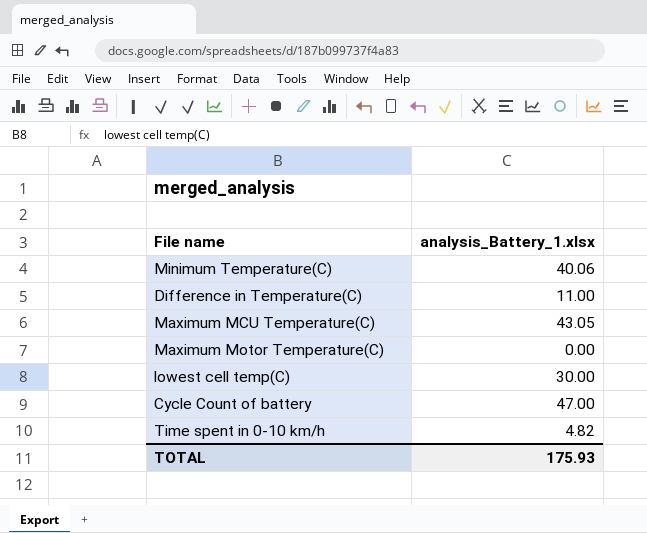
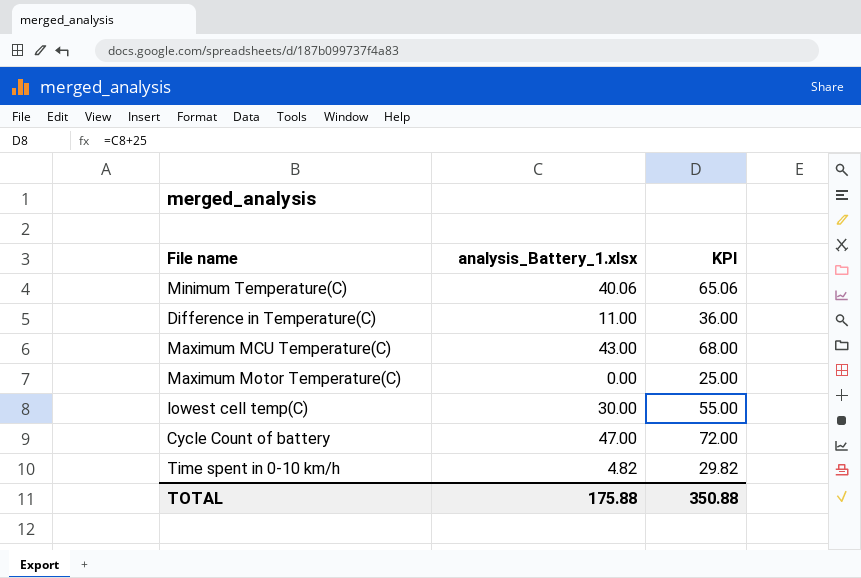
column KPI | formula: none -> [analysis_Battery_1.xlsx] + 25
Maximum MCU Temperature(C) | analysis_Battery_1.xlsx: 43.05 -> 43.00
TOTAL | analysis_Battery_1.xlsx: 175.93 -> 175.88

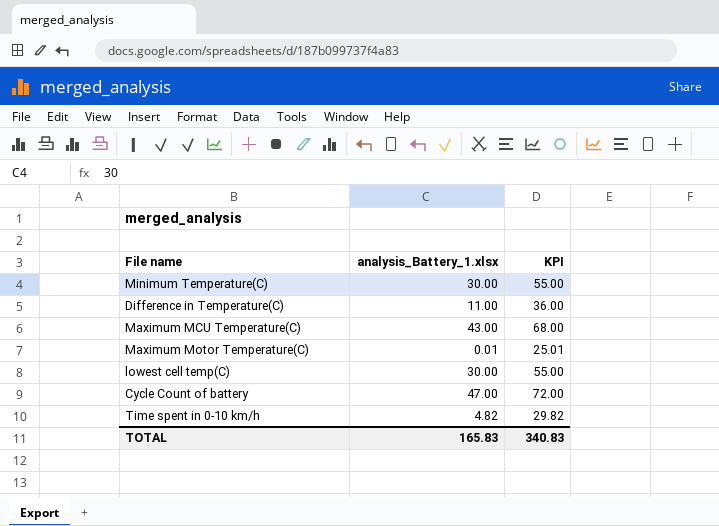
Minimum Temperature(C) | analysis_Battery_1.xlsx: 40.06 -> 30.00
Minimum Temperature(C) | KPI: 65.06 -> 55.00
Maximum Motor Temperature(C) | analysis_Battery_1.xlsx: 0.00 -> 0.01
Maximum Motor Temperature(C) | KPI: 25.00 -> 25.01
TOTAL | analysis_Battery_1.xlsx: 175.88 -> 165.83
TOTAL | KPI: 350.88 -> 340.83

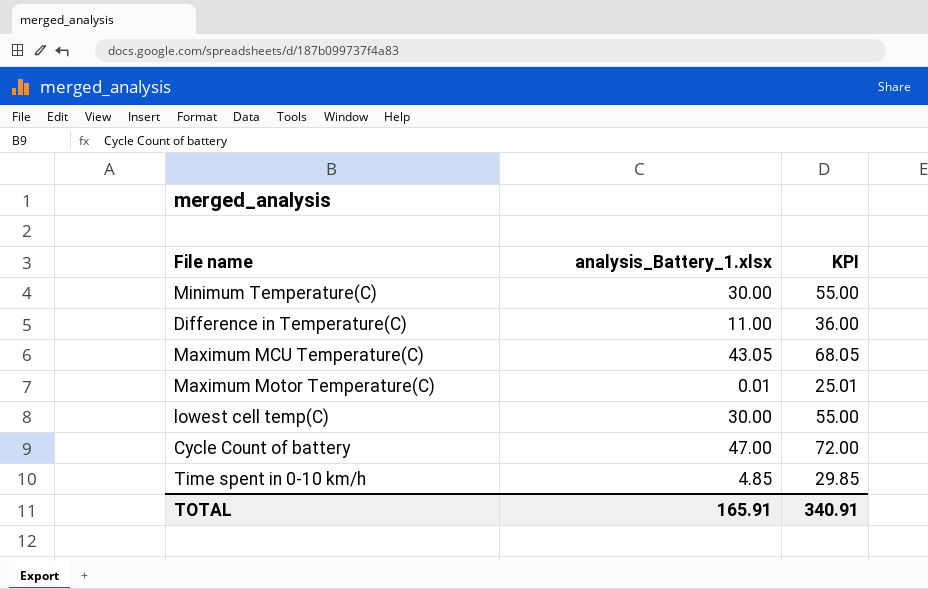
Maximum MCU Temperature(C) | analysis_Battery_1.xlsx: 43.00 -> 43.05
Maximum MCU Temperature(C) | KPI: 68.00 -> 68.05
Time spent in 0-10 km/h | analysis_Battery_1.xlsx: 4.82 -> 4.85
Time spent in 0-10 km/h | KPI: 29.82 -> 29.85
TOTAL | analysis_Battery_1.xlsx: 165.83 -> 165.91
TOTAL | KPI: 340.83 -> 340.91

